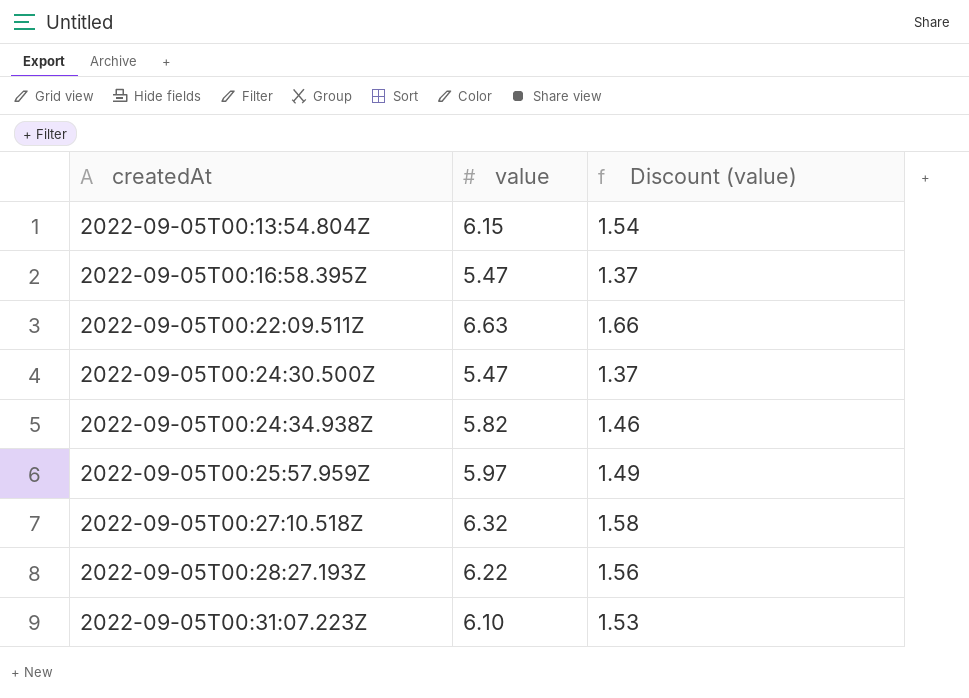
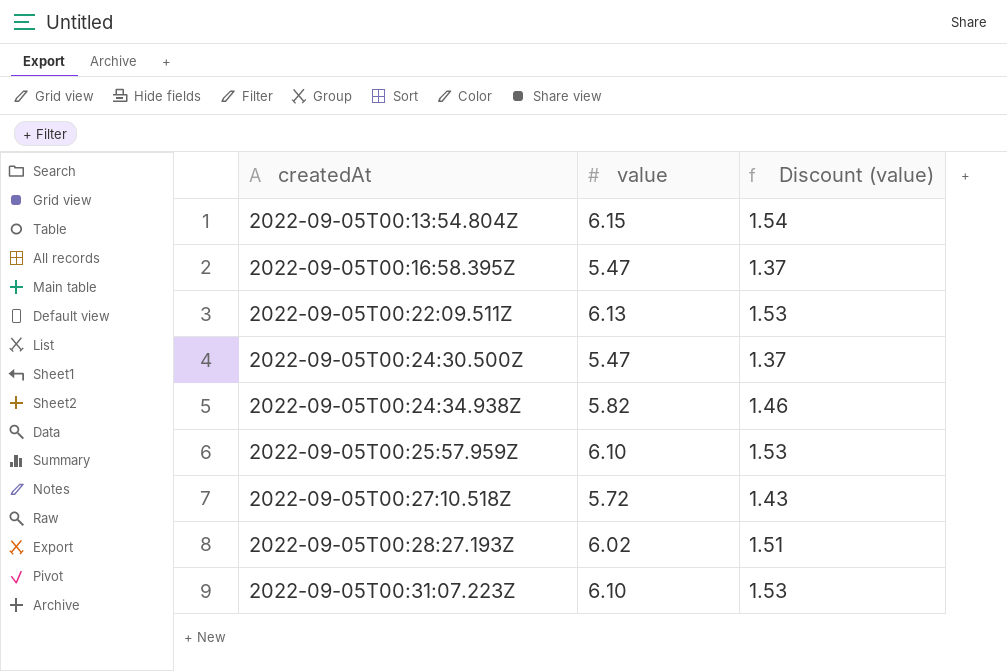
2022-09-05T00:22:09.511Z | value: 6.63 -> 6.13
2022-09-05T00:22:09.511Z | Discount (value): 1.66 -> 1.53
2022-09-05T00:25:57.959Z | value: 5.97 -> 6.10
2022-09-05T00:25:57.959Z | Discount (value): 1.49 -> 1.53
2022-09-05T00:27:10.518Z | value: 6.32 -> 5.72
2022-09-05T00:27:10.518Z | Discount (value): 1.58 -> 1.43
2022-09-05T00:28:27.193Z | value: 6.22 -> 6.02
2022-09-05T00:28:27.193Z | Discount (value): 1.56 -> 1.51

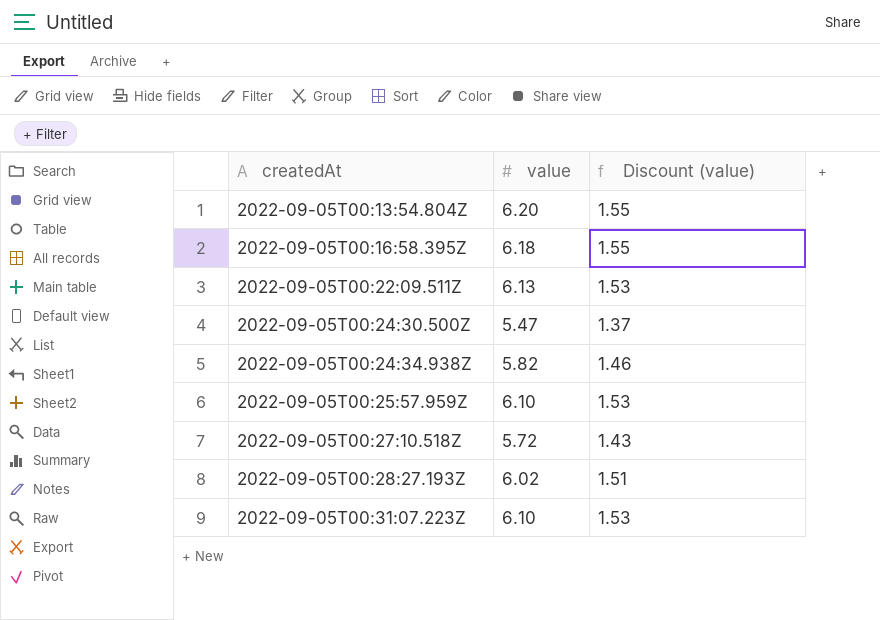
2022-09-05T00:13:54.804Z | value: 6.15 -> 6.20
2022-09-05T00:13:54.804Z | Discount (value): 1.54 -> 1.55
2022-09-05T00:16:58.395Z | value: 5.47 -> 6.18
2022-09-05T00:16:58.395Z | Discount (value): 1.37 -> 1.55

